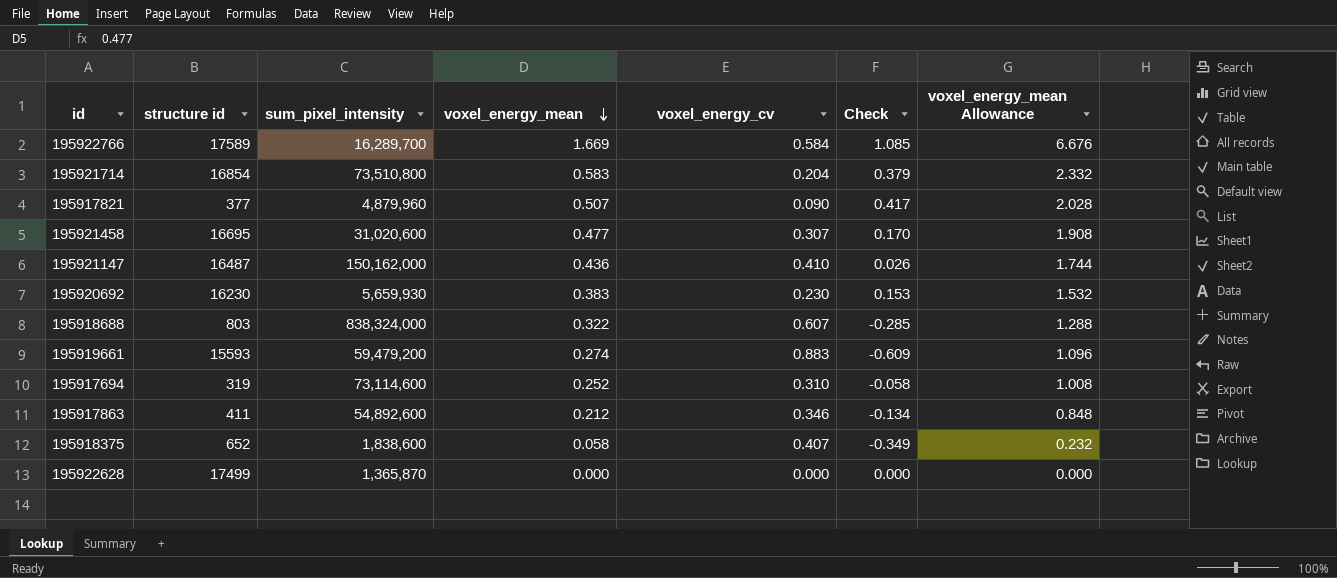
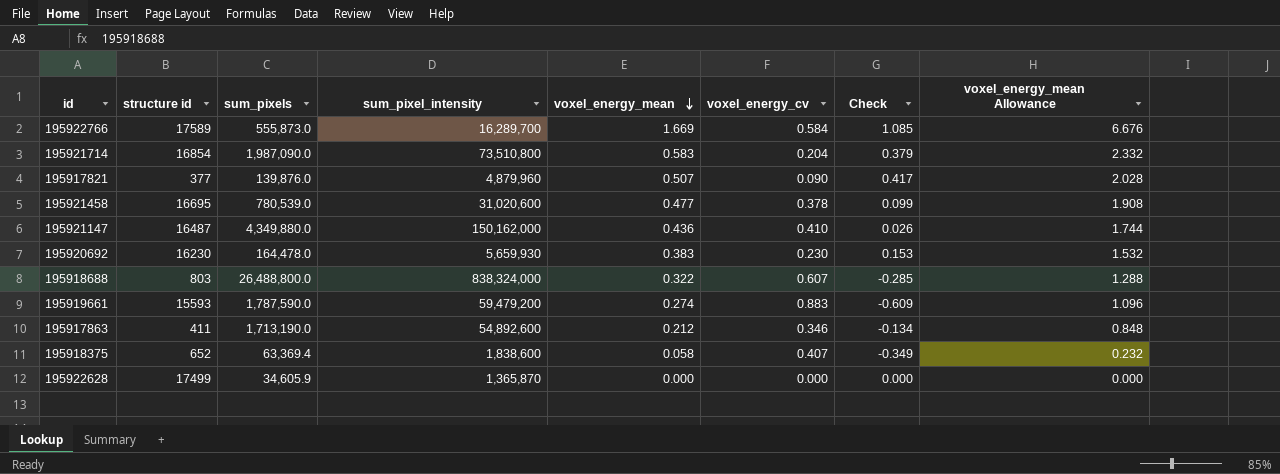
column sum_pixels | position: none -> 3
row 195917694: 319 | 73,114,600 | 0.252 | 0.310 | -0.058 | 1.008 -> none
195921458 | voxel_energy_cv: 0.307 -> 0.378
195921458 | Check: 0.170 -> 0.099

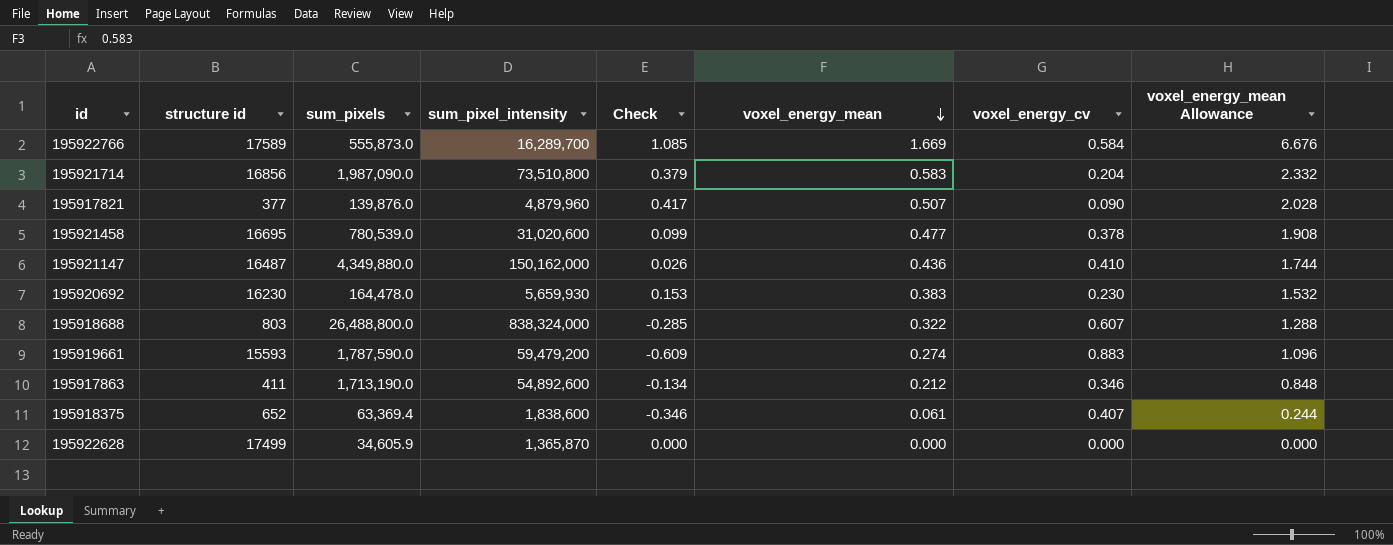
column Check | position: 7 -> 5
195921714 | structure id: 16854 -> 16856
195918375 | Check: -0.349 -> -0.346
195918375 | voxel_energy_mean: 0.058 -> 0.061
195918375 | voxel_energy_mean Allowance: 0.232 -> 0.244

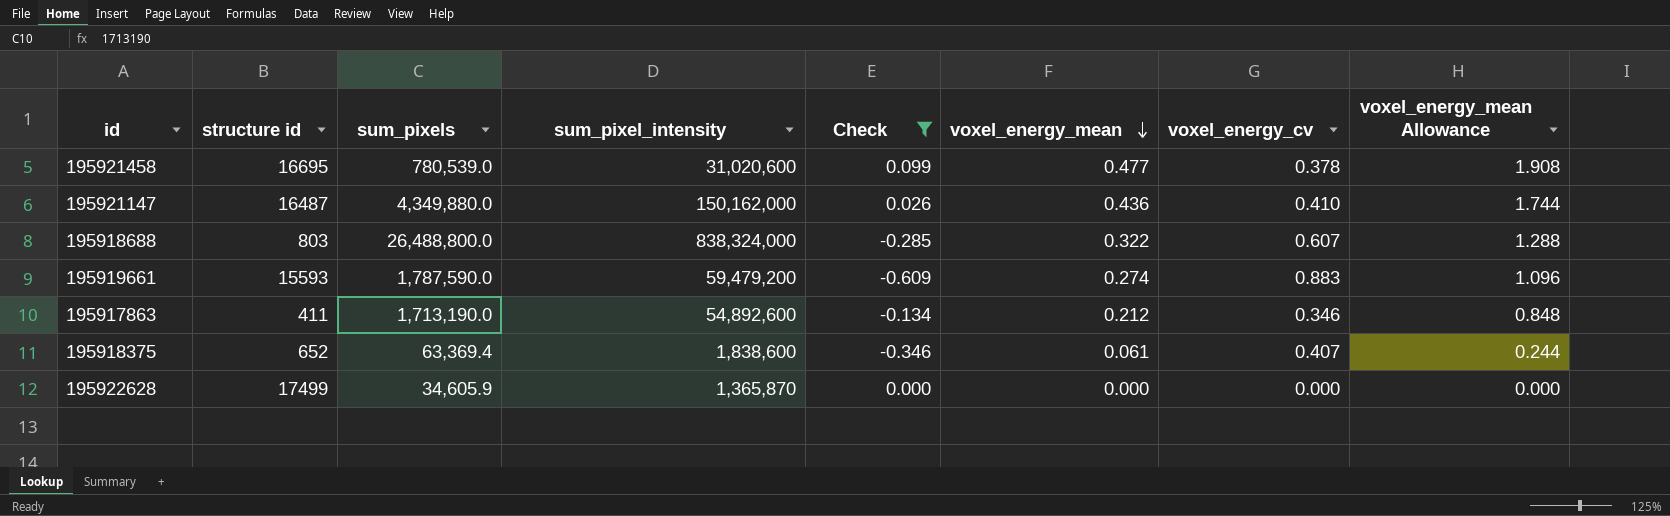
filter: none -> Check <= 0.099

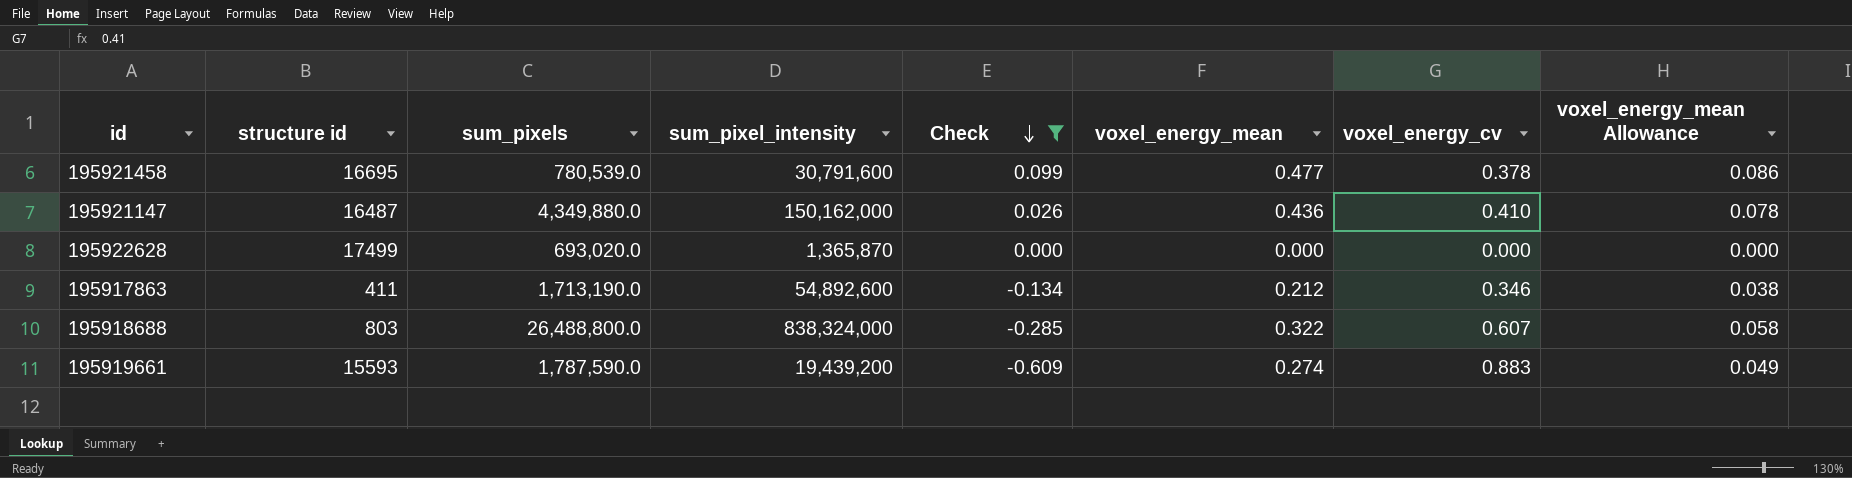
row order: voxel_energy_mean descending -> Check descending
column voxel_energy_mean Allowance | formula: [voxel_energy_mean] * 4 -> [voxel_energy_mean] * 0.18
row 195918375: 652 | 63,369.4 | 1,838,600 | -0.346 | 0.061 | 0.407 | 0.244 -> none
195921458 | sum_pixel_intensity: 31,020,600 -> 30,791,600
195922628 | sum_pixels: 34,605.9 -> 693,020.0
195919661 | sum_pixel_intensity: 59,479,200 -> 19,439,200

